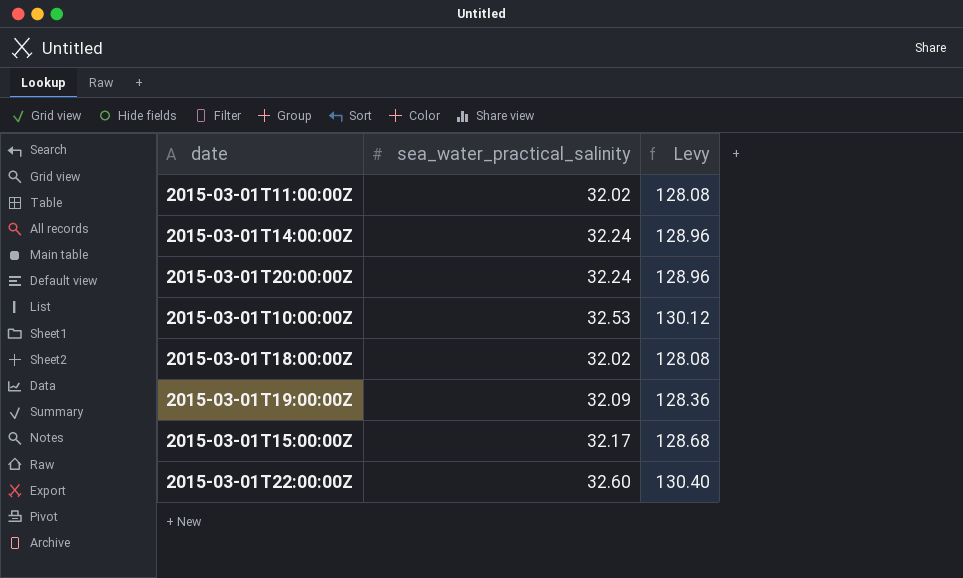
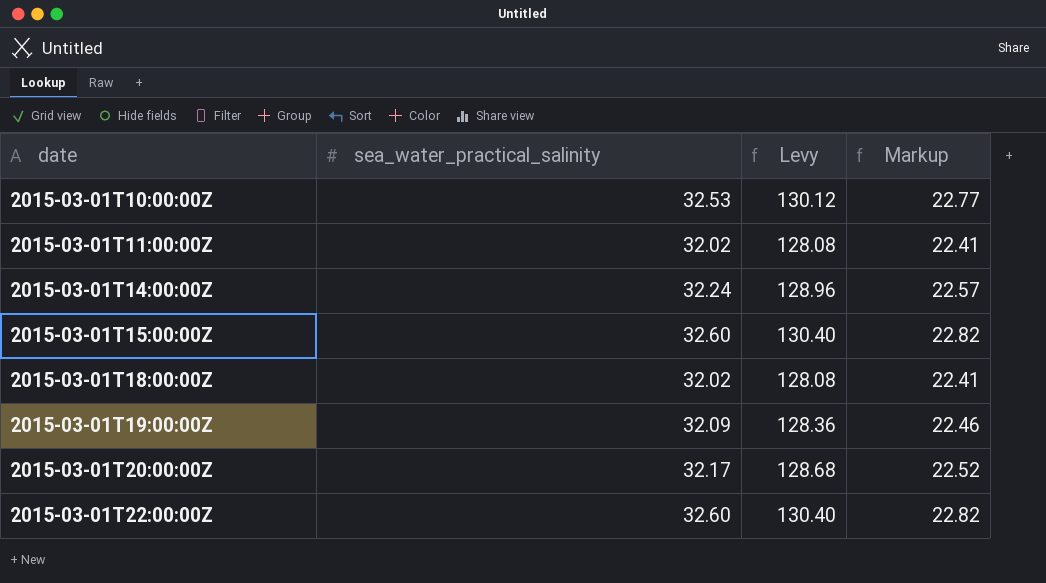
row order: none -> date ascending
column Markup | formula: none -> [sea_water_practical_salinity] * 0.7
2015-03-01T15:00:00Z | sea_water_practical_salinity: 32.17 -> 32.60
2015-03-01T15:00:00Z | Levy: 128.68 -> 130.40
2015-03-01T20:00:00Z | sea_water_practical_salinity: 32.24 -> 32.17
2015-03-01T20:00:00Z | Levy: 128.96 -> 128.68

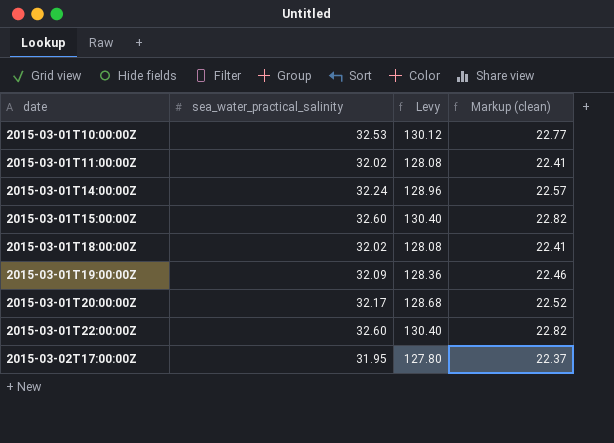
column name: Markup -> Markup (clean)
row 2015-03-02T17:00:00Z: none -> 31.95 | 127.80 | 22.37

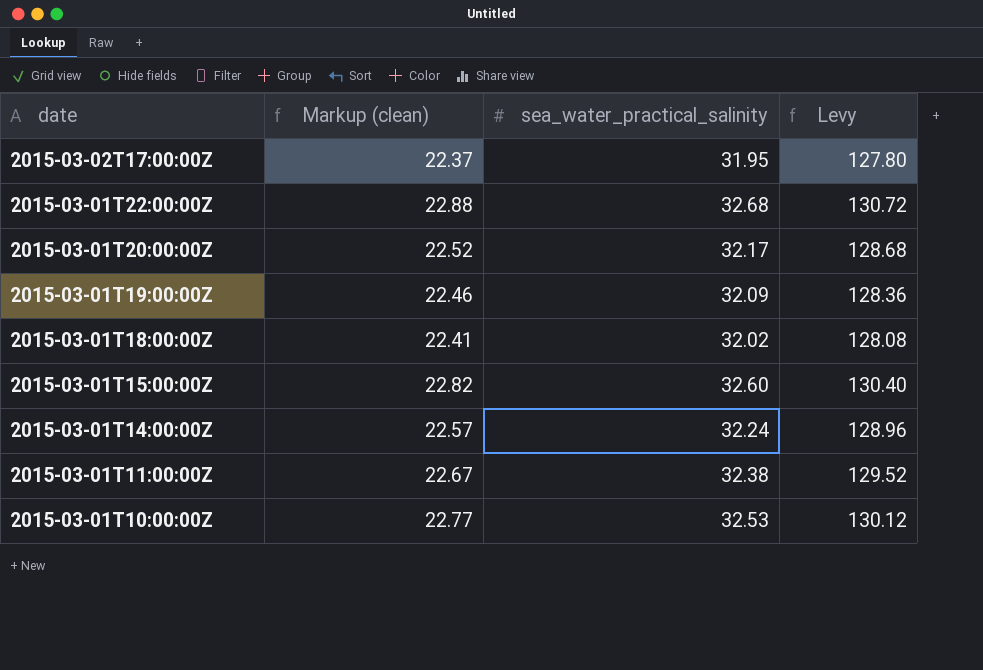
row order: date ascending -> date descending
column Markup (clean) | position: 4 -> 2
2015-03-01T22:00:00Z | Markup (clean): 22.82 -> 22.88
2015-03-01T22:00:00Z | sea_water_practical_salinity: 32.60 -> 32.68
2015-03-01T22:00:00Z | Levy: 130.40 -> 130.72
2015-03-01T11:00:00Z | Markup (clean): 22.41 -> 22.67
2015-03-01T11:00:00Z | sea_water_practical_salinity: 32.02 -> 32.38
2015-03-01T11:00:00Z | Levy: 128.08 -> 129.52

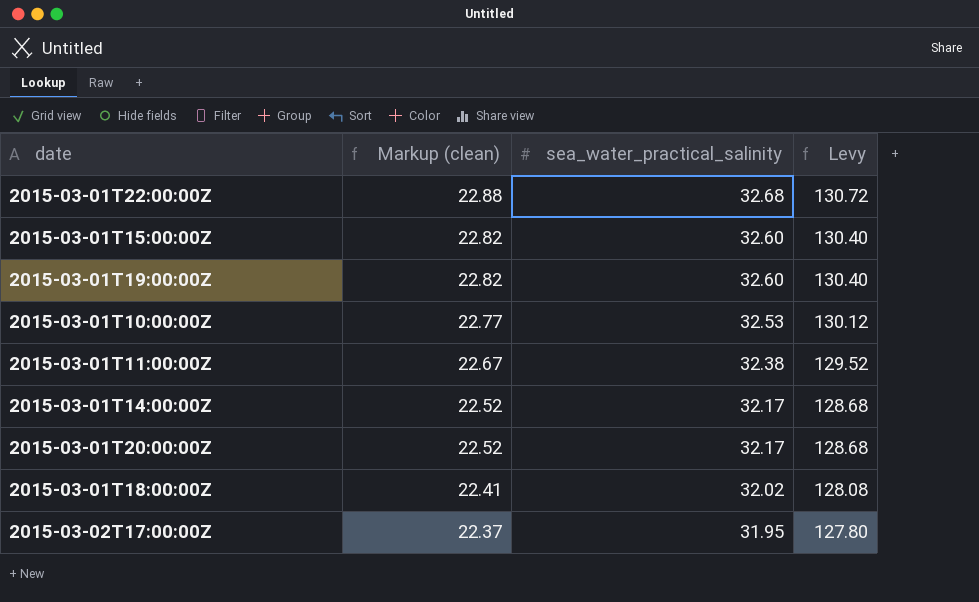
row order: date descending -> Markup (clean) descending
2015-03-01T19:00:00Z | Markup (clean): 22.46 -> 22.82
2015-03-01T19:00:00Z | sea_water_practical_salinity: 32.09 -> 32.60
2015-03-01T19:00:00Z | Levy: 128.36 -> 130.40
2015-03-01T14:00:00Z | Markup (clean): 22.57 -> 22.52
2015-03-01T14:00:00Z | sea_water_practical_salinity: 32.24 -> 32.17
2015-03-01T14:00:00Z | Levy: 128.96 -> 128.68

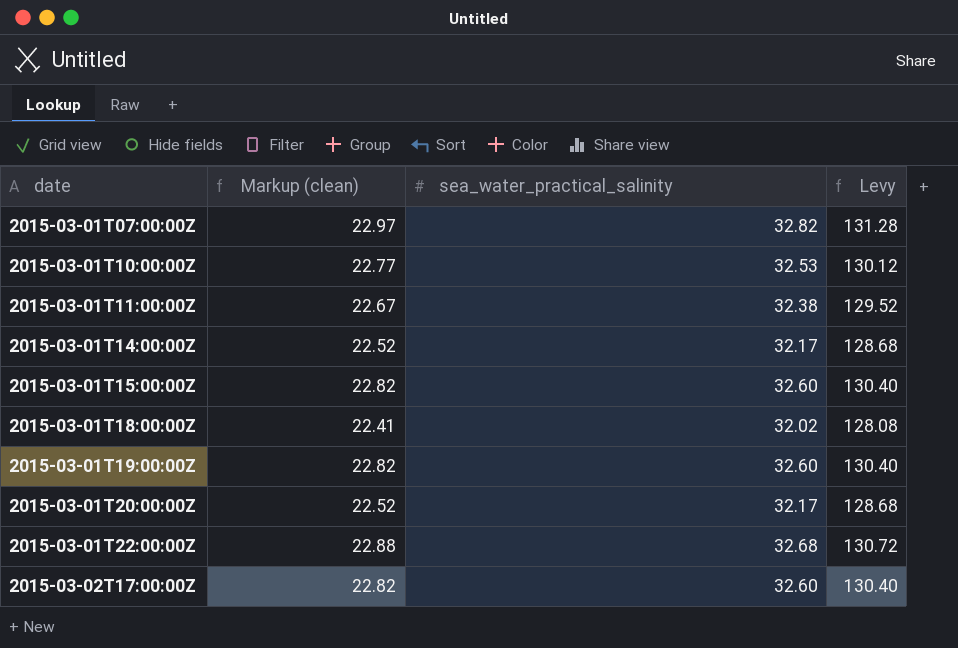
row order: Markup (clean) descending -> date ascending
row 2015-03-01T07:00:00Z: none -> 22.97 | 32.82 | 131.28
2015-03-02T17:00:00Z | Markup (clean): 22.37 -> 22.82
2015-03-02T17:00:00Z | sea_water_practical_salinity: 31.95 -> 32.60
2015-03-02T17:00:00Z | Levy: 127.80 -> 130.40

